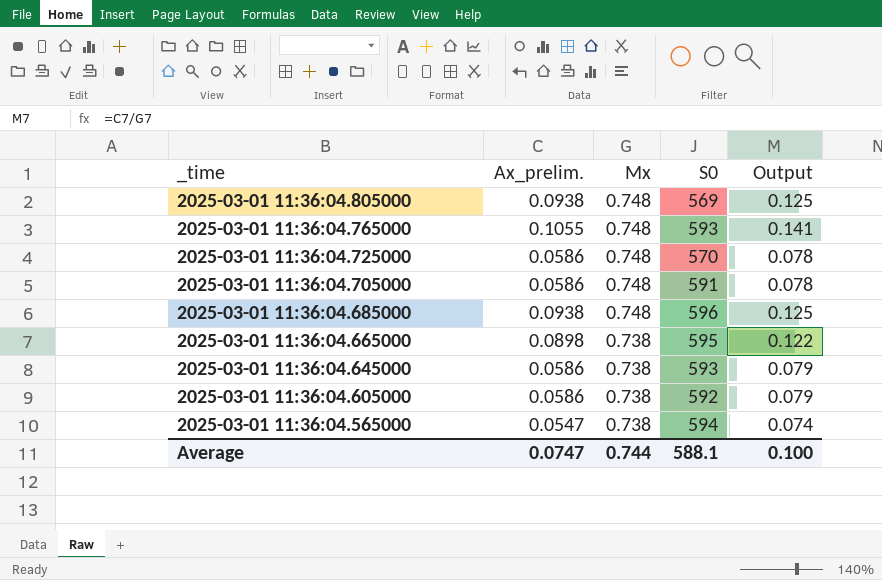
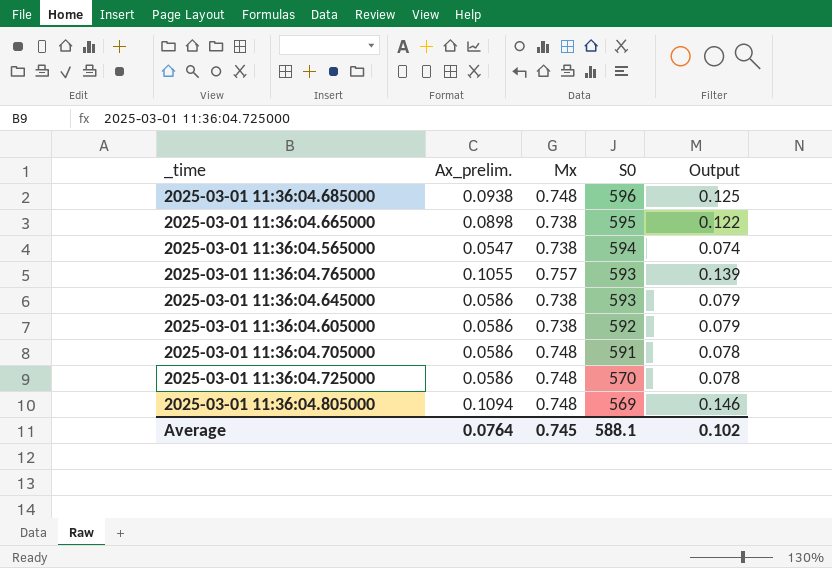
row order: _time descending -> S0 descending
2025-03-01 11:36:04.765000 | Mx: 0.748 -> 0.757
2025-03-01 11:36:04.765000 | Output: 0.141 -> 0.139
2025-03-01 11:36:04.805000 | Ax_prelim.: 0.0938 -> 0.1094
2025-03-01 11:36:04.805000 | Output: 0.125 -> 0.146
Average | Ax_prelim.: 0.0747 -> 0.0764
Average | Mx: 0.744 -> 0.745
Average | Output: 0.100 -> 0.102

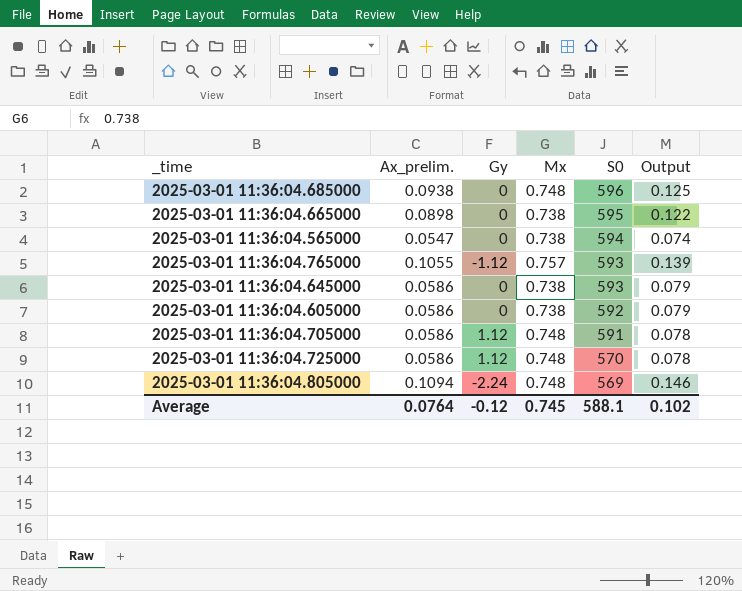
column Gy | position: none -> 3

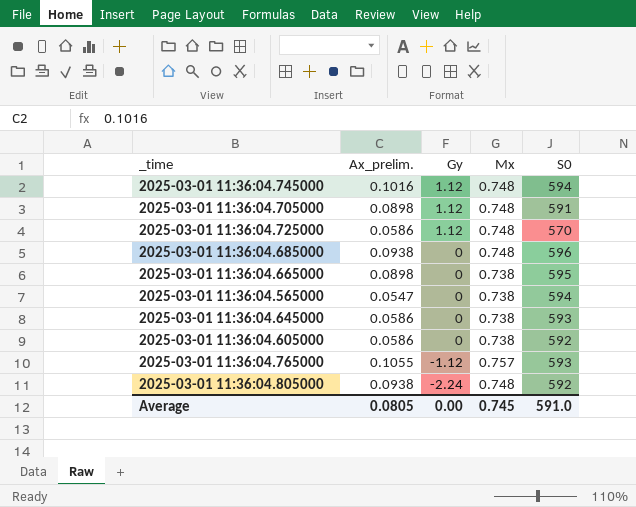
row order: S0 descending -> Gy descending
column Output | formula: [Ax_prelim.] / [Mx] -> none
row 2025-03-01 11:36:04.745000: none -> 0.1016 | 1.12 | 0.748 | 594
2025-03-01 11:36:04.705000 | Ax_prelim.: 0.0586 -> 0.0898
2025-03-01 11:36:04.805000 | Ax_prelim.: 0.1094 -> 0.0938
2025-03-01 11:36:04.805000 | S0: 569 -> 592
Average | Ax_prelim.: 0.0764 -> 0.0805
Average | Gy: -0.12 -> 0.00
Average | S0: 588.1 -> 591.0

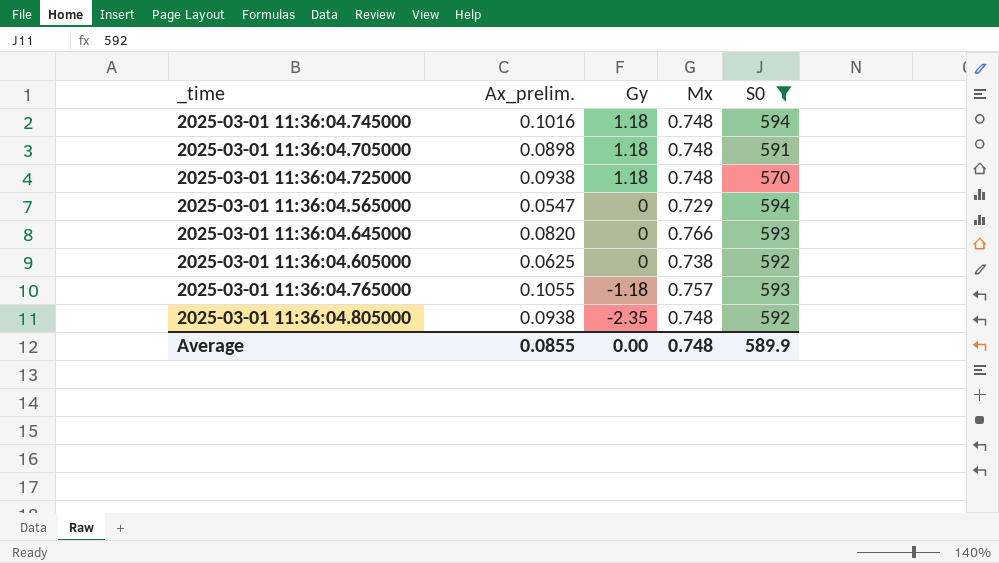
filter: none -> S0 <= 594
2025-03-01 11:36:04.745000 | Gy: 1.12 -> 1.18
2025-03-01 11:36:04.705000 | Gy: 1.12 -> 1.18
2025-03-01 11:36:04.725000 | Ax_prelim.: 0.0586 -> 0.0938
2025-03-01 11:36:04.725000 | Gy: 1.12 -> 1.18
2025-03-01 11:36:04.565000 | Mx: 0.738 -> 0.729
2025-03-01 11:36:04.645000 | Ax_prelim.: 0.0586 -> 0.0820
2025-03-01 11:36:04.645000 | Mx: 0.738 -> 0.766
2025-03-01 11:36:04.605000 | Ax_prelim.: 0.0586 -> 0.0625
2025-03-01 11:36:04.765000 | Gy: -1.12 -> -1.18
2025-03-01 11:36:04.805000 | Gy: -2.24 -> -2.35
Average | Ax_prelim.: 0.0805 -> 0.0855
Average | Mx: 0.745 -> 0.748
Average | S0: 591.0 -> 589.9

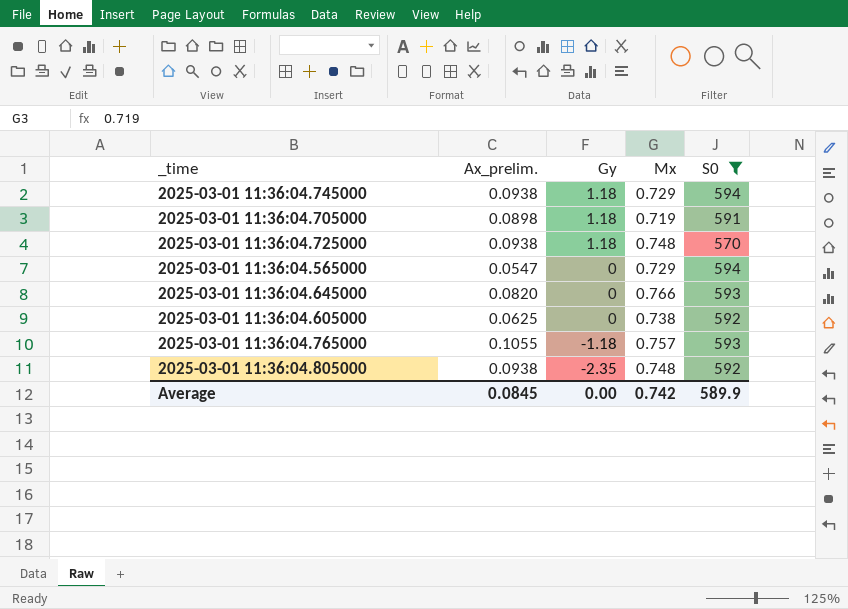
2025-03-01 11:36:04.745000 | Ax_prelim.: 0.1016 -> 0.0938
2025-03-01 11:36:04.745000 | Mx: 0.748 -> 0.729
2025-03-01 11:36:04.705000 | Mx: 0.748 -> 0.719
Average | Ax_prelim.: 0.0855 -> 0.0845
Average | Mx: 0.748 -> 0.742

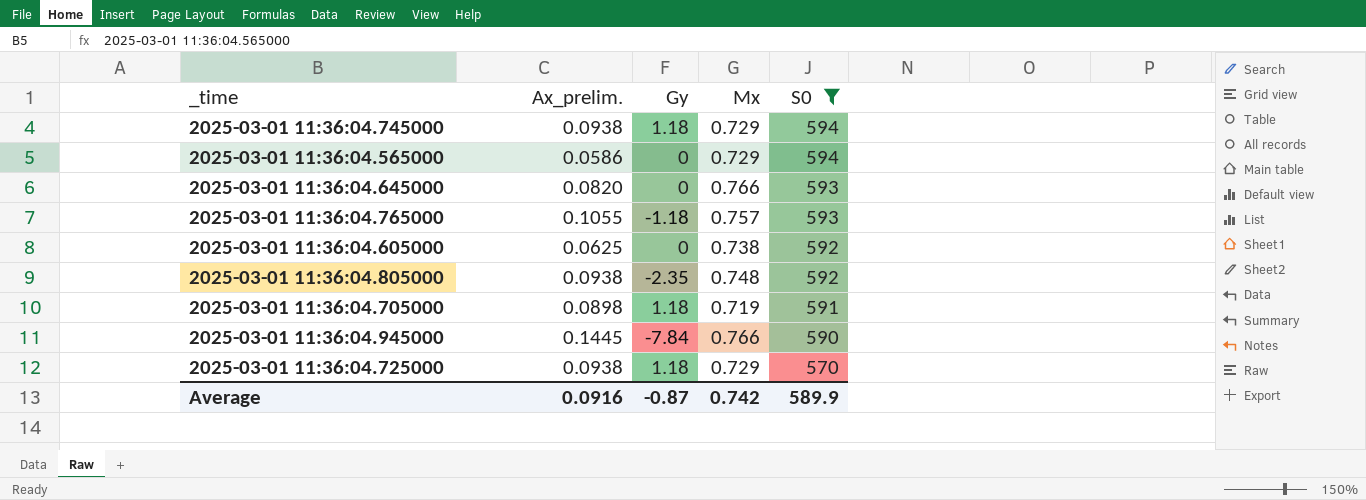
row order: Gy descending -> S0 descending
2025-03-01 11:36:04.565000 | Ax_prelim.: 0.0547 -> 0.0586
row 2025-03-01 11:36:04.945000: none -> 0.1445 | -7.84 | 0.766 | 590
2025-03-01 11:36:04.725000 | Mx: 0.748 -> 0.729
Average | Ax_prelim.: 0.0845 -> 0.0916
Average | Gy: 0.00 -> -0.87

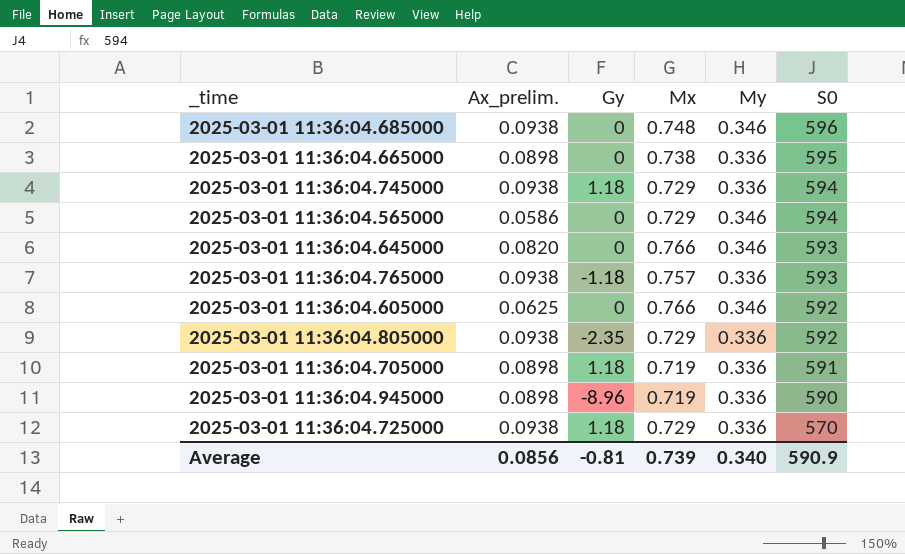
filter: S0 <= 594 -> none
column My | position: none -> 5
2025-03-01 11:36:04.765000 | Ax_prelim.: 0.1055 -> 0.0938
2025-03-01 11:36:04.605000 | Mx: 0.738 -> 0.766
2025-03-01 11:36:04.805000 | Mx: 0.748 -> 0.729
2025-03-01 11:36:04.945000 | Ax_prelim.: 0.1445 -> 0.0898
2025-03-01 11:36:04.945000 | Gy: -7.84 -> -8.96
2025-03-01 11:36:04.945000 | Mx: 0.766 -> 0.719
Average | Ax_prelim.: 0.0916 -> 0.0856
Average | Gy: -0.87 -> -0.81
Average | Mx: 0.742 -> 0.739
Average | S0: 589.9 -> 590.9

